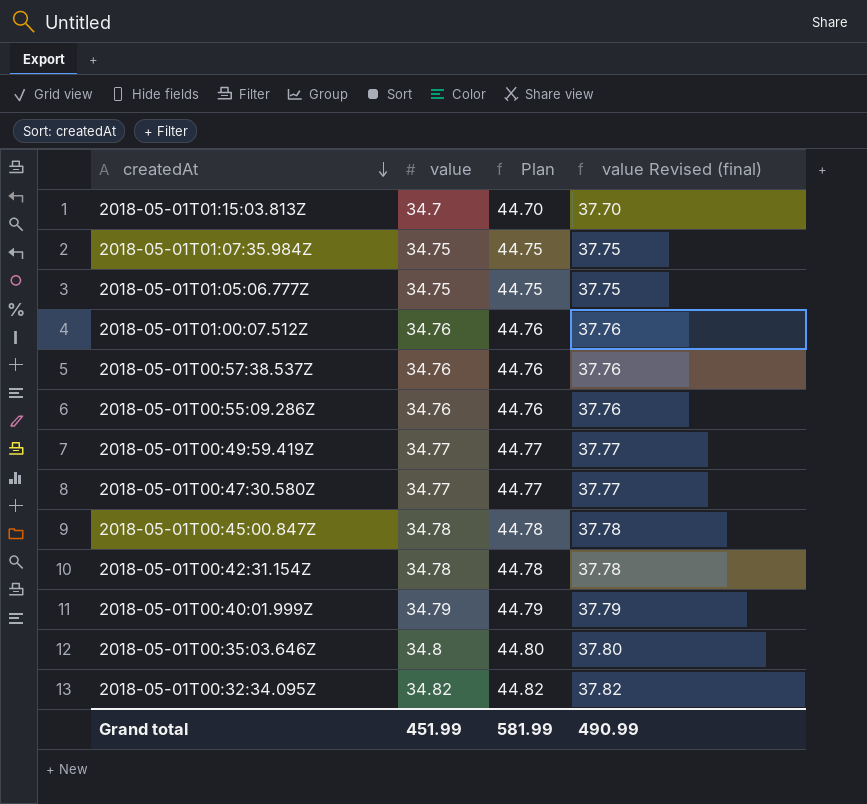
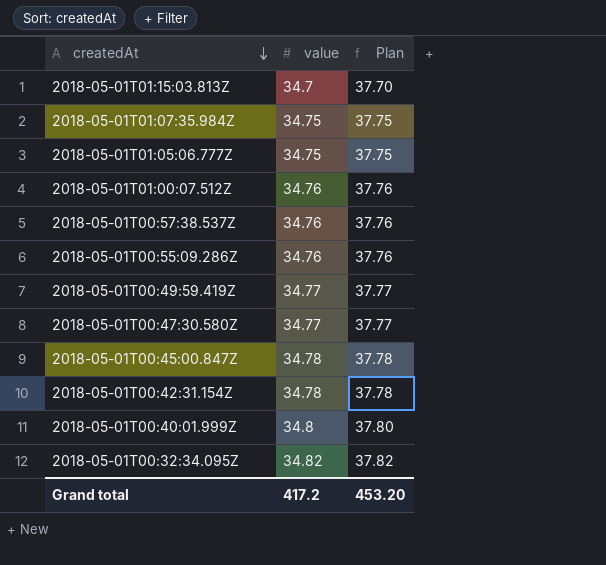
column value Revised (final) | formula: [value] + 3 -> none
column Plan | formula: [value] + 10 -> [value] + 3
row 2018-05-01T00:35:03.646Z: 34.8 | 44.80 | 37.80 -> none
2018-05-01T00:40:01.999Z | value: 34.79 -> 34.8
Grand total | value: 451.99 -> 417.2
Grand total | Plan: 581.99 -> 453.20

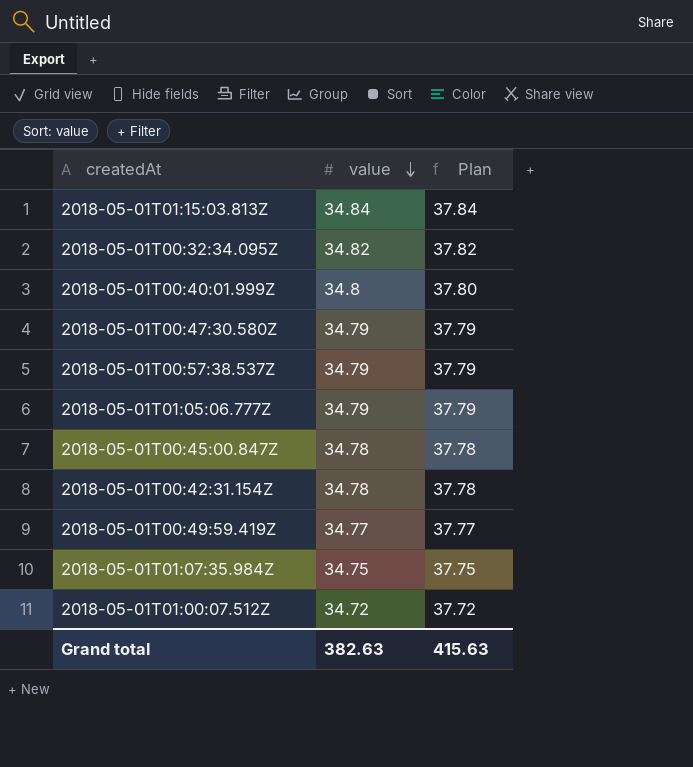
row order: createdAt descending -> value descending
row 2018-05-01T00:55:09.286Z: 34.76 | 37.76 -> none
2018-05-01T01:15:03.813Z | value: 34.7 -> 34.84
2018-05-01T01:15:03.813Z | Plan: 37.70 -> 37.84
2018-05-01T00:47:30.580Z | value: 34.77 -> 34.79
2018-05-01T00:47:30.580Z | Plan: 37.77 -> 37.79
2018-05-01T00:57:38.537Z | value: 34.76 -> 34.79
2018-05-01T00:57:38.537Z | Plan: 37.76 -> 37.79
2018-05-01T01:05:06.777Z | value: 34.75 -> 34.79
2018-05-01T01:05:06.777Z | Plan: 37.75 -> 37.79
2018-05-01T01:00:07.512Z | value: 34.76 -> 34.72
2018-05-01T01:00:07.512Z | Plan: 37.76 -> 37.72
Grand total | value: 417.2 -> 382.63
Grand total | Plan: 453.20 -> 415.63

